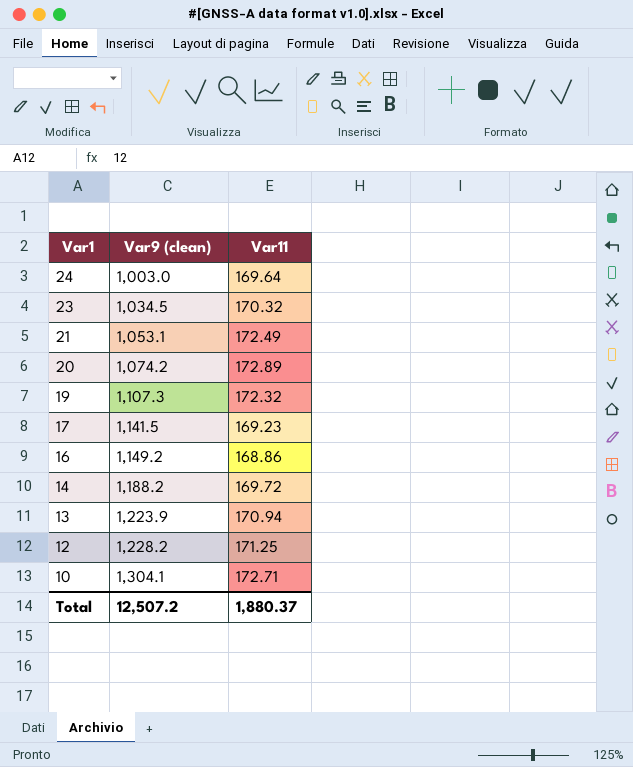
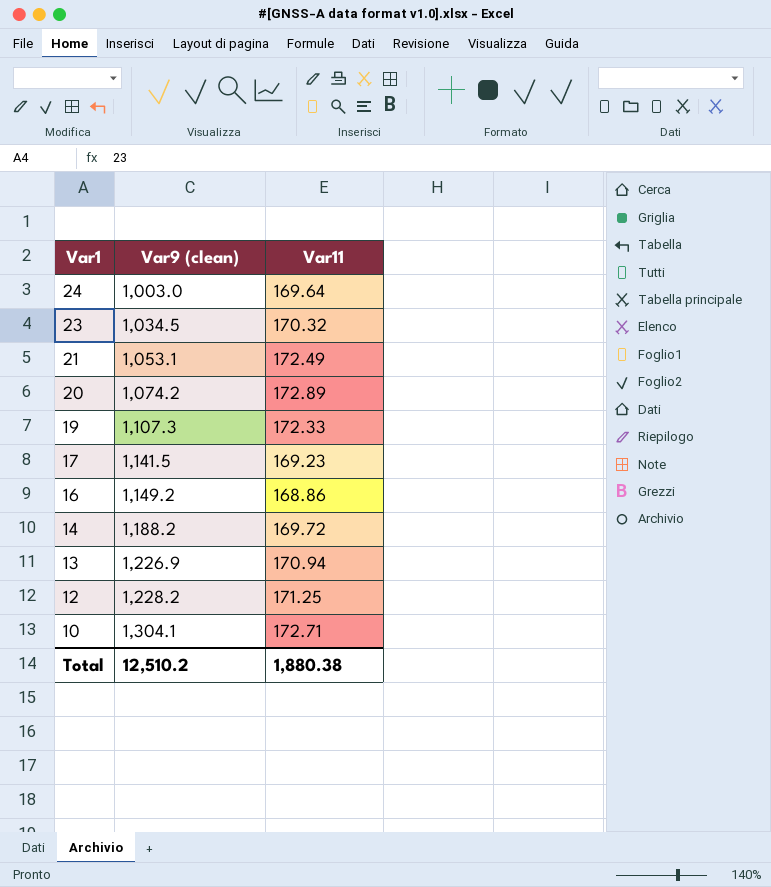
19 | Var11: 172.32 -> 172.33
13 | Var9 (clean): 1,223.9 -> 1,226.9
Total | Var9 (clean): 12,507.2 -> 12,510.2
Total | Var11: 1,880.37 -> 1,880.38

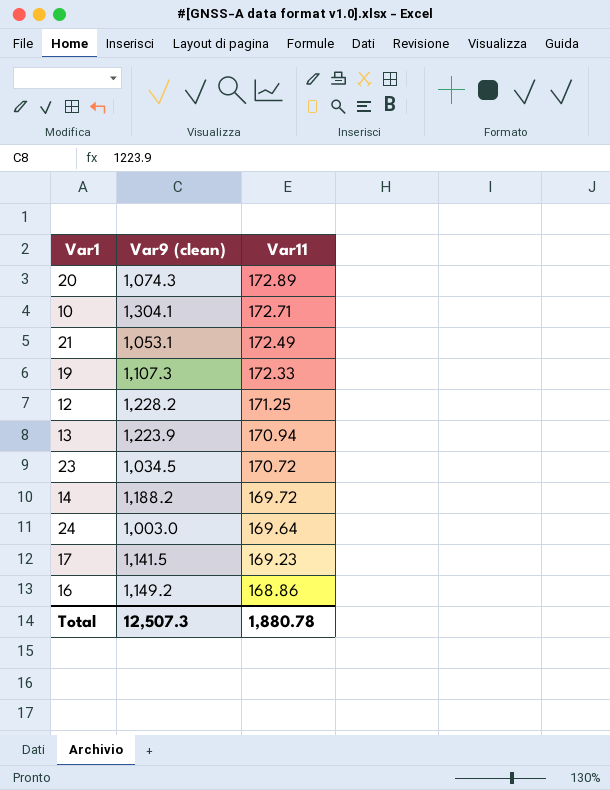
row order: Var1 descending -> Var11 descending
20 | Var9 (clean): 1,074.2 -> 1,074.3
13 | Var9 (clean): 1,226.9 -> 1,223.9
23 | Var11: 170.32 -> 170.72
Total | Var9 (clean): 12,510.2 -> 12,507.3
Total | Var11: 1,880.38 -> 1,880.78

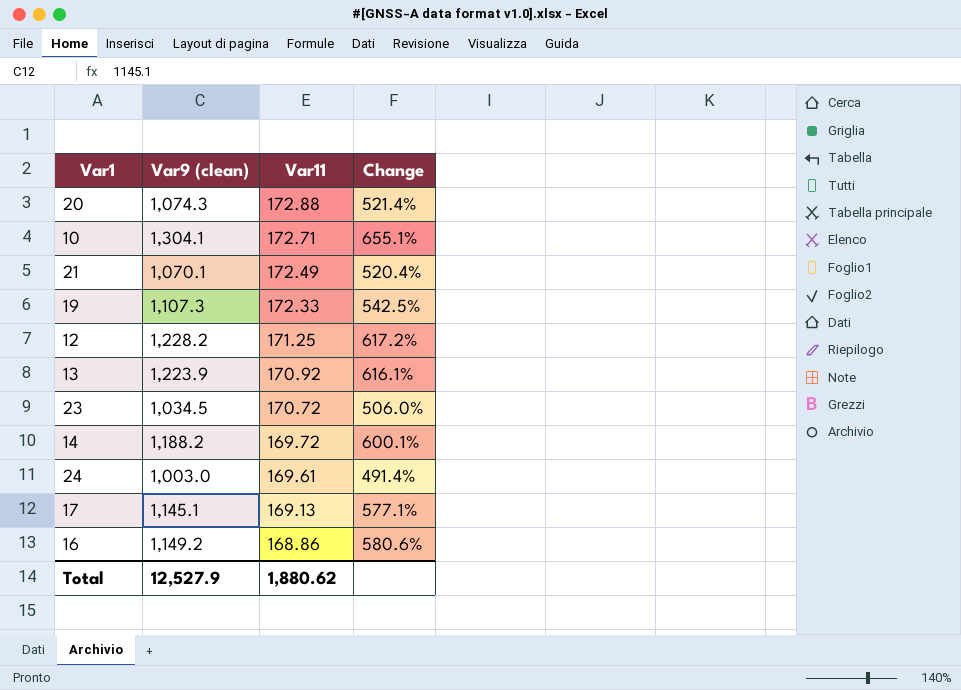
column Change | formula: none -> ([Var9 (clean)] - [Var11]) / [Var11]
20 | Var11: 172.89 -> 172.88
21 | Var9 (clean): 1,053.1 -> 1,070.1
13 | Var11: 170.94 -> 170.92
24 | Var11: 169.64 -> 169.61
17 | Var9 (clean): 1,141.5 -> 1,145.1
17 | Var11: 169.23 -> 169.13
Total | Var9 (clean): 12,507.3 -> 12,527.9
Total | Var11: 1,880.78 -> 1,880.62

